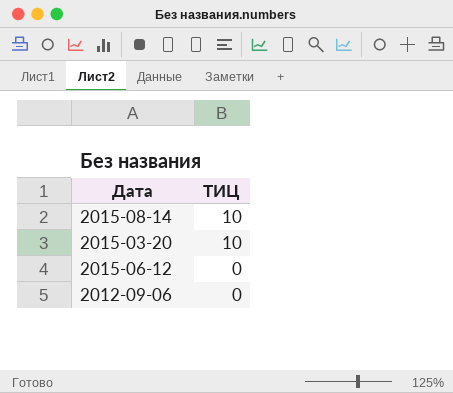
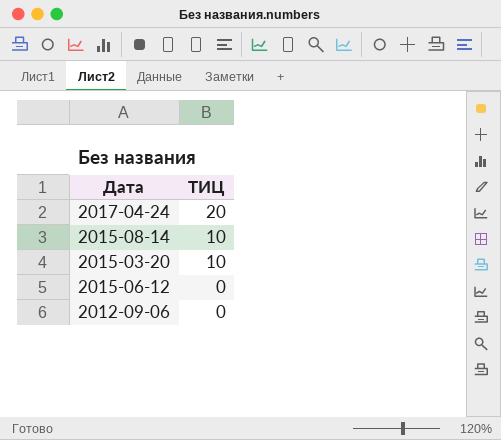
row 2017-04-24: none -> 20

